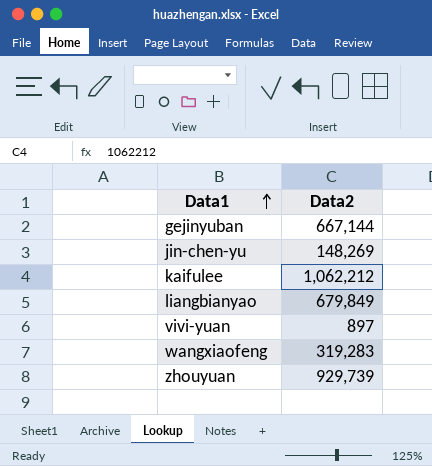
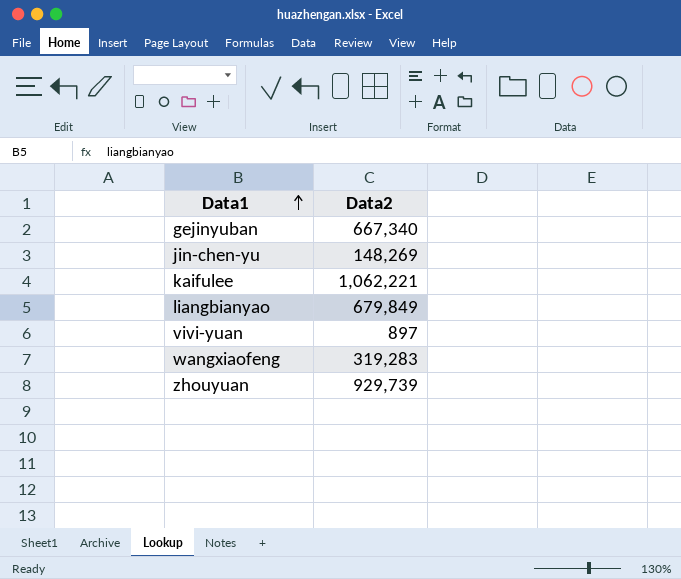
gejinyuban | Data2: 667,144 -> 667,340
kaifulee | Data2: 1,062,212 -> 1,062,221

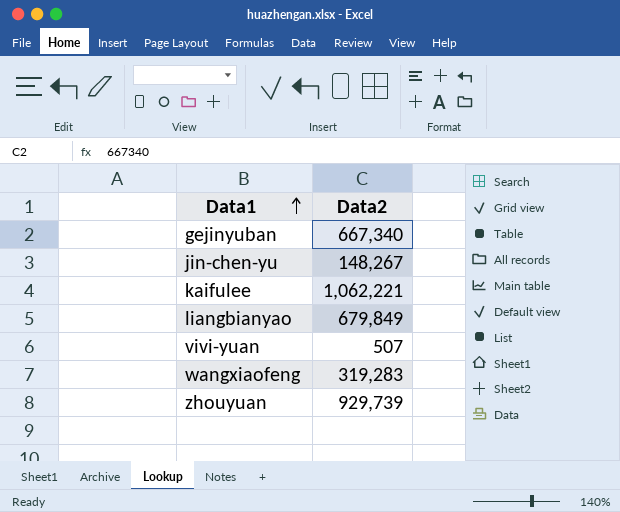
jin-chen-yu | Data2: 148,269 -> 148,267
vivi-yuan | Data2: 897 -> 507

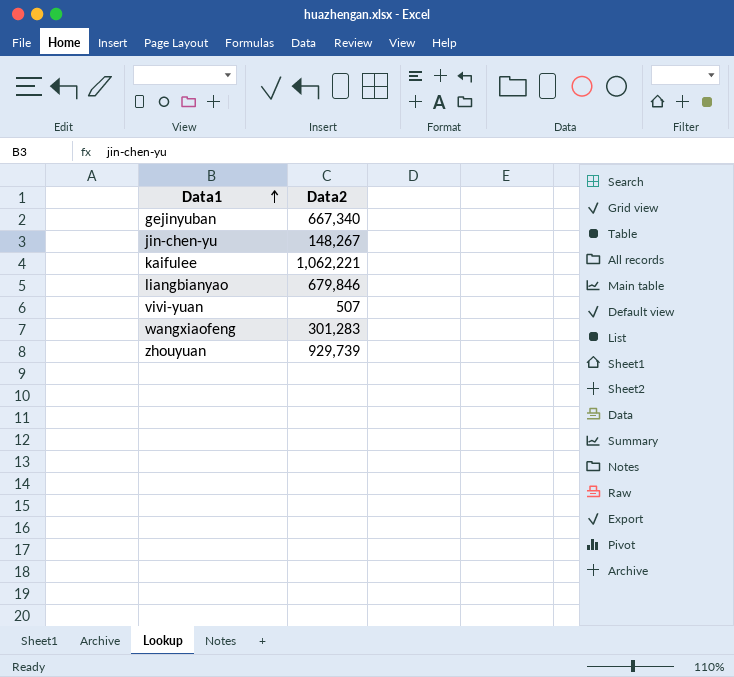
liangbianyao | Data2: 679,849 -> 679,846
wangxiaofeng | Data2: 319,283 -> 301,283

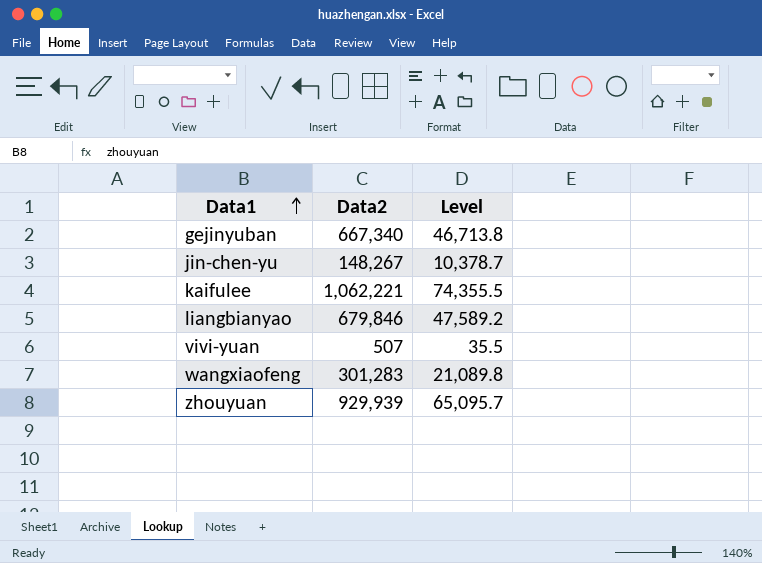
column Level | formula: none -> [Data2] * 0.07
zhouyuan | Data2: 929,739 -> 929,939

